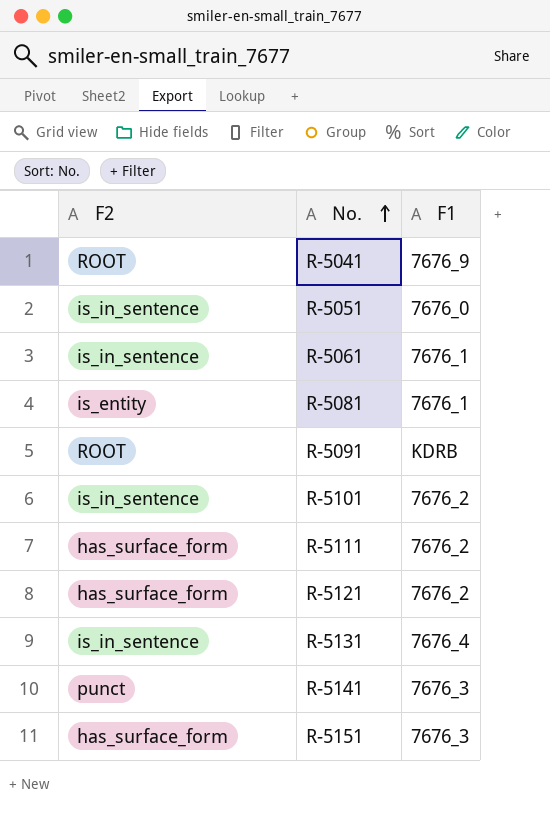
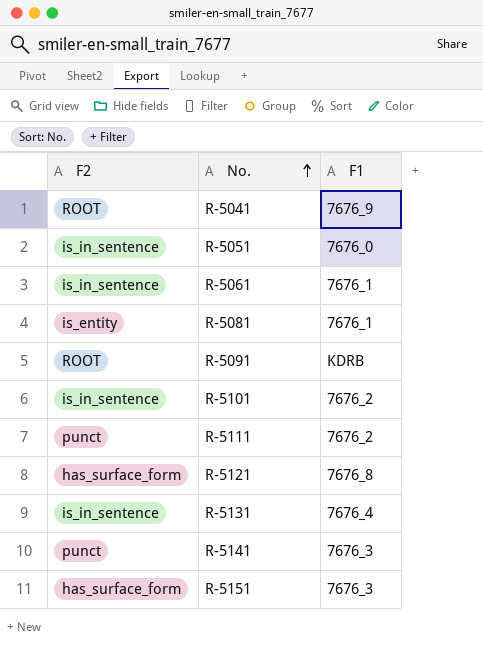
R-5111 | F2: has_surface_form -> punct
R-5121 | F1: 7676_2 -> 7676_8

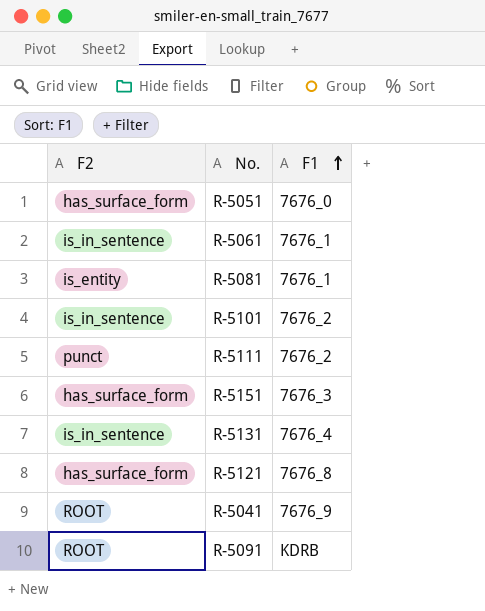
row order: No. ascending -> F1 ascending
row R-5141: punct | 7676_3 -> none
R-5051 | F2: is_in_sentence -> has_surface_form

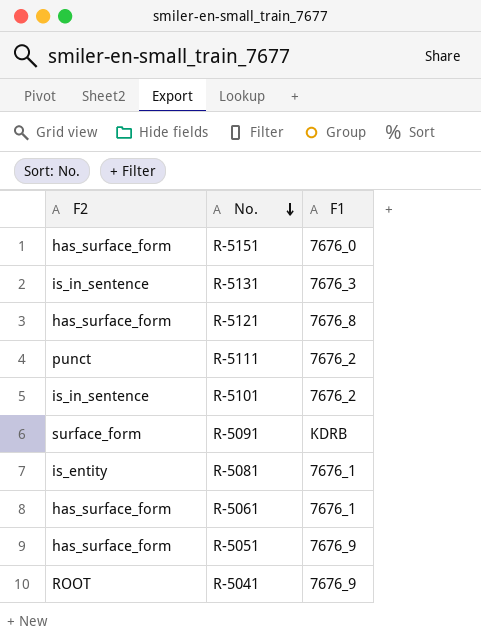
row order: F1 ascending -> No. descending
R-5151 | F1: 7676_3 -> 7676_0
R-5131 | F1: 7676_4 -> 7676_3
R-5091 | F2: ROOT -> surface_form
R-5061 | F2: is_in_sentence -> has_surface_form
R-5051 | F1: 7676_0 -> 7676_9

